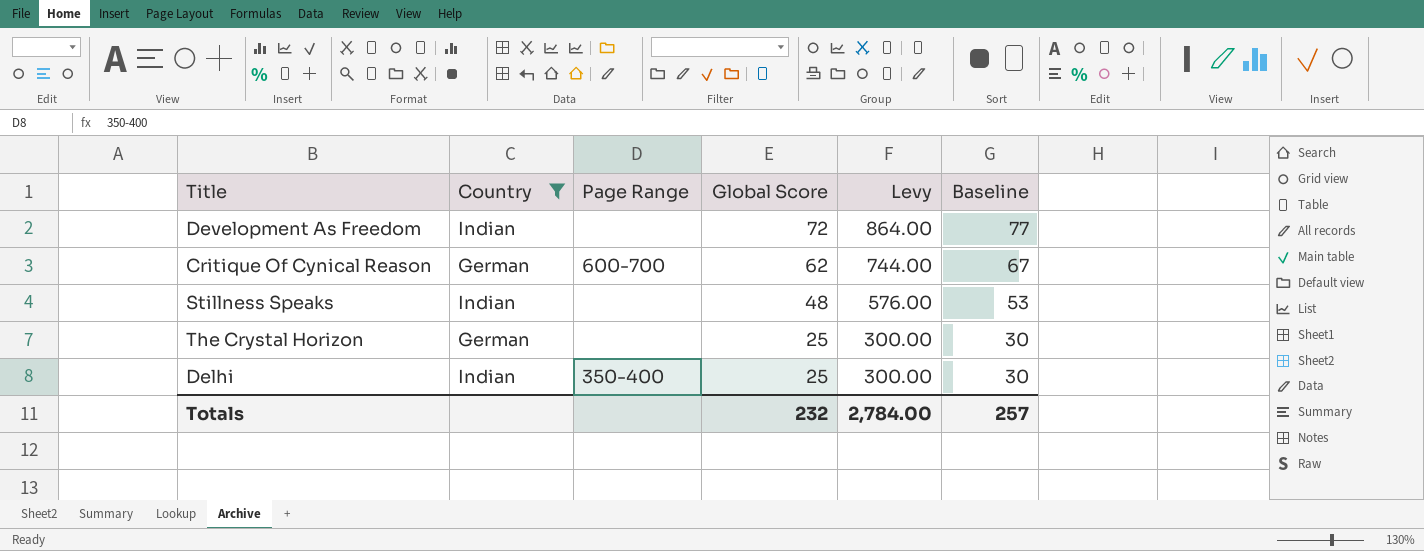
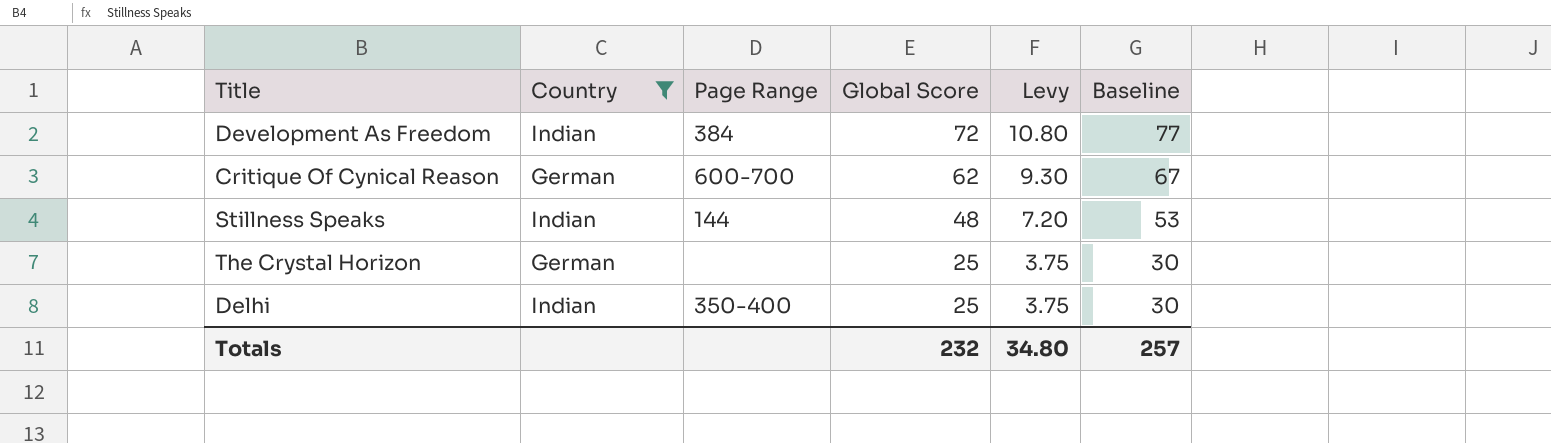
column Levy | formula: [Global Score] * 12 -> [Global Score] * 0.15
Development As Freedom | Page Range: none -> 384
Stillness Speaks | Page Range: none -> 144
Totals | Levy: 2,784.00 -> 34.80

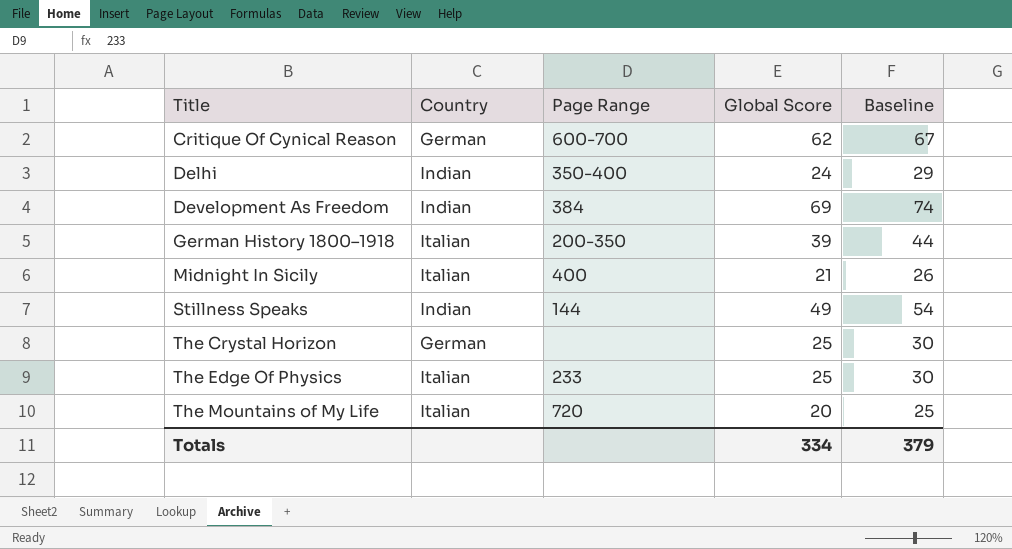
filter: Country != Italian -> none
row order: Global Score descending -> Title ascending
column Levy | formula: [Global Score] * 0.15 -> none
Delhi | Global Score: 25 -> 24
Delhi | Baseline: 30 -> 29
Development As Freedom | Global Score: 72 -> 69
Development As Freedom | Baseline: 77 -> 74
Stillness Speaks | Global Score: 48 -> 49
Stillness Speaks | Baseline: 53 -> 54
Totals | Global Score: 232 -> 334
Totals | Baseline: 257 -> 379

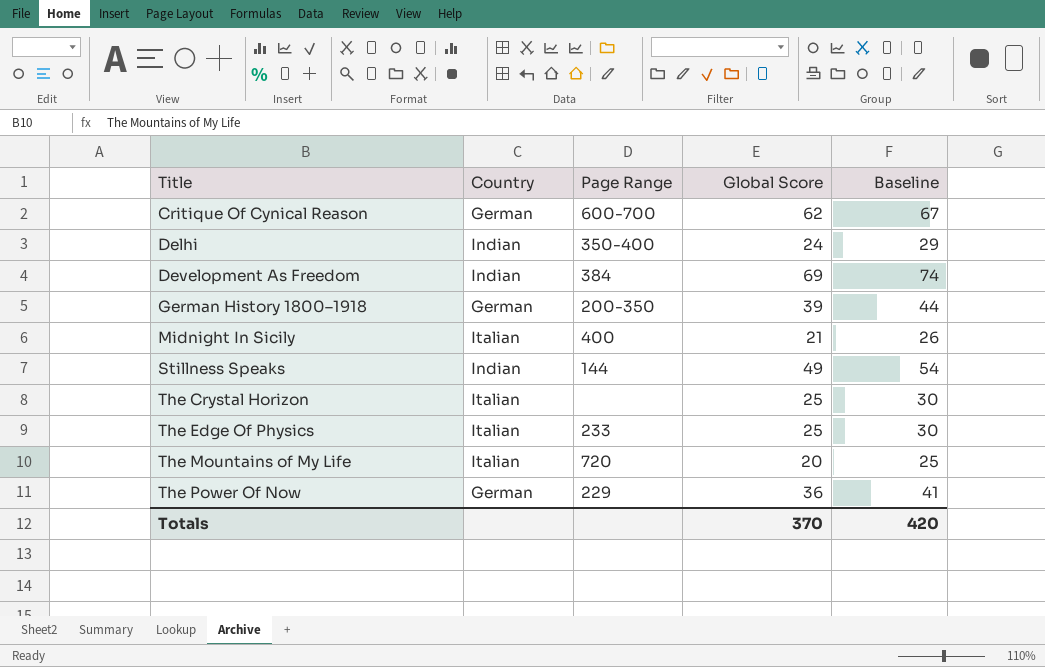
German History 1800–1918 | Country: Italian -> German
The Crystal Horizon | Country: German -> Italian
row The Power Of Now: none -> German | 229 | 36 | 41
Totals | Global Score: 334 -> 370
Totals | Baseline: 379 -> 420

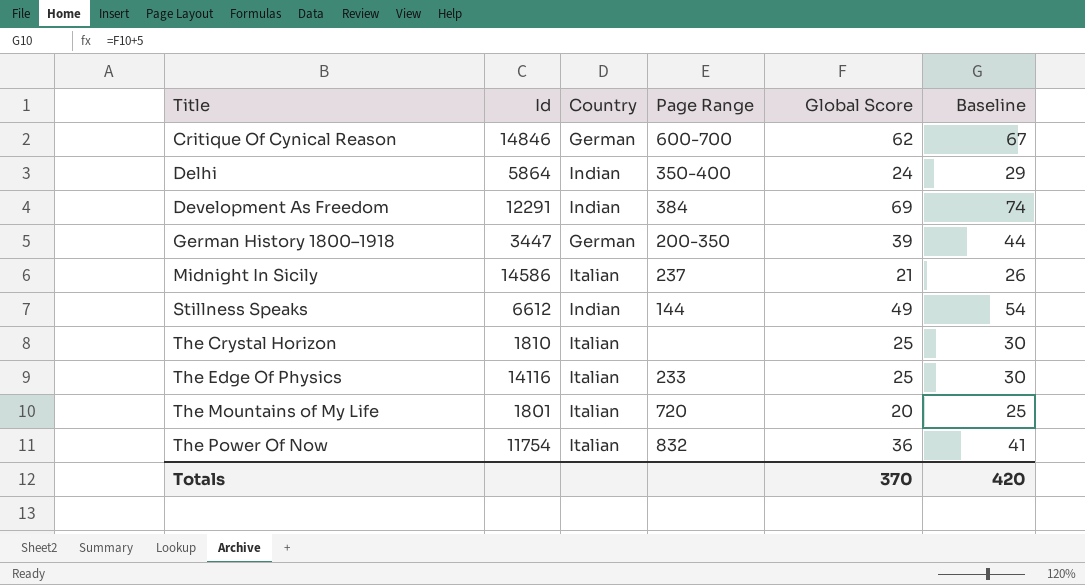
column Id | position: none -> 2
Midnight In Sicily | Page Range: 400 -> 237
The Power Of Now | Country: German -> Italian
The Power Of Now | Page Range: 229 -> 832

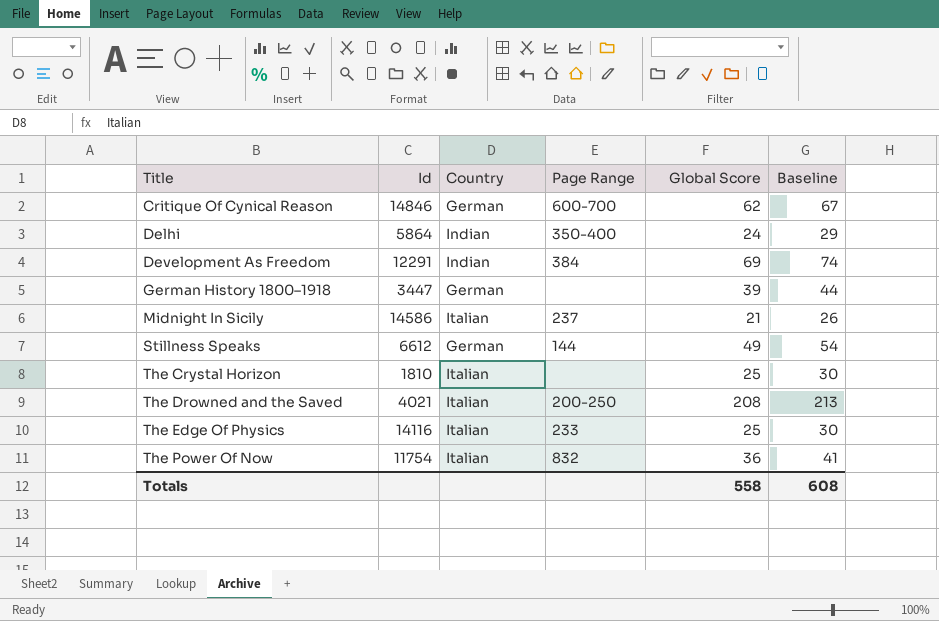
row The Mountains of My Life: 1801 | Italian | 720 | 20 | 25 -> none
German History 1800–1918 | Page Range: 200-350 -> none
Stillness Speaks | Country: Indian -> German
row The Drowned and the Saved: none -> 4021 | Italian | 200-250 | 208 | 213
Totals | Global Score: 370 -> 558
Totals | Baseline: 420 -> 608

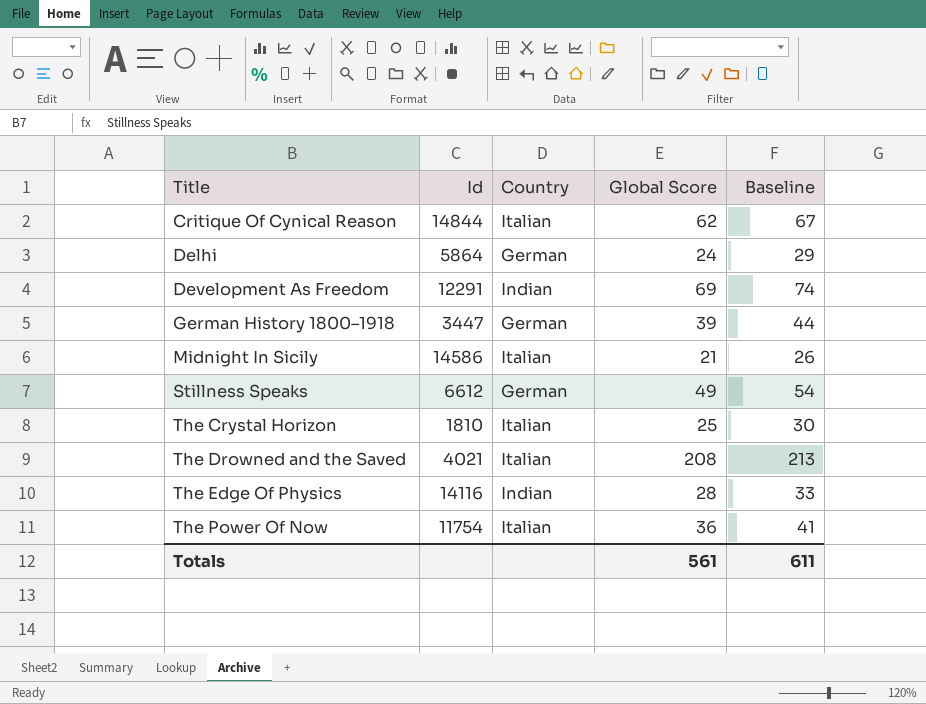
column Page Range | position: 4 -> none
Critique Of Cynical Reason | Id: 14846 -> 14844
Critique Of Cynical Reason | Country: German -> Italian
Delhi | Country: Indian -> German
The Edge Of Physics | Country: Italian -> Indian
The Edge Of Physics | Global Score: 25 -> 28
The Edge Of Physics | Baseline: 30 -> 33
Totals | Global Score: 558 -> 561
Totals | Baseline: 608 -> 611

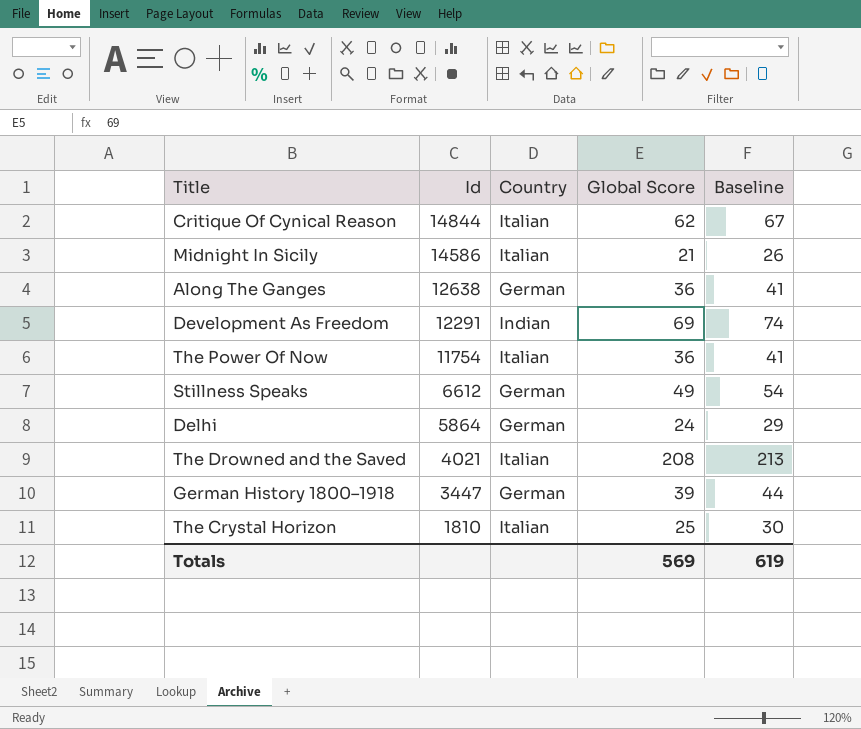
row order: Title ascending -> Id descending
row The Edge Of Physics: 14116 | Indian | 28 | 33 -> none
row Along The Ganges: none -> 12638 | German | 36 | 41
Totals | Global Score: 561 -> 569
Totals | Baseline: 611 -> 619

